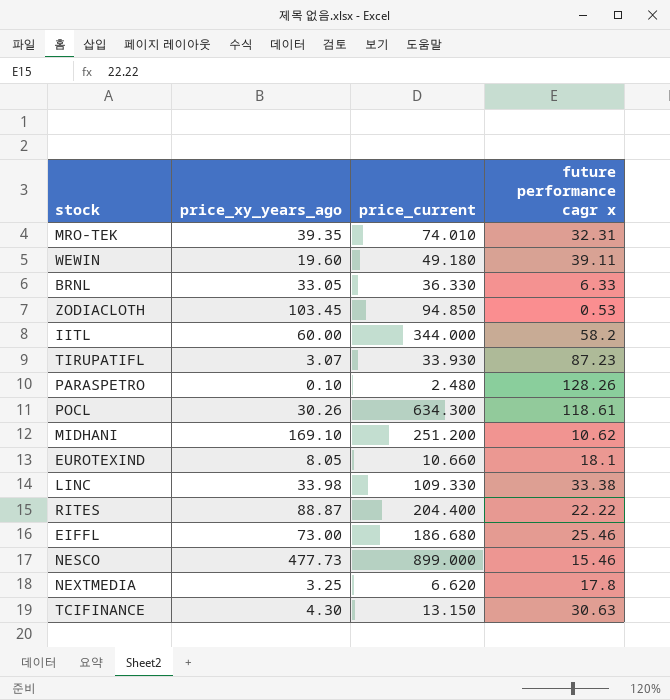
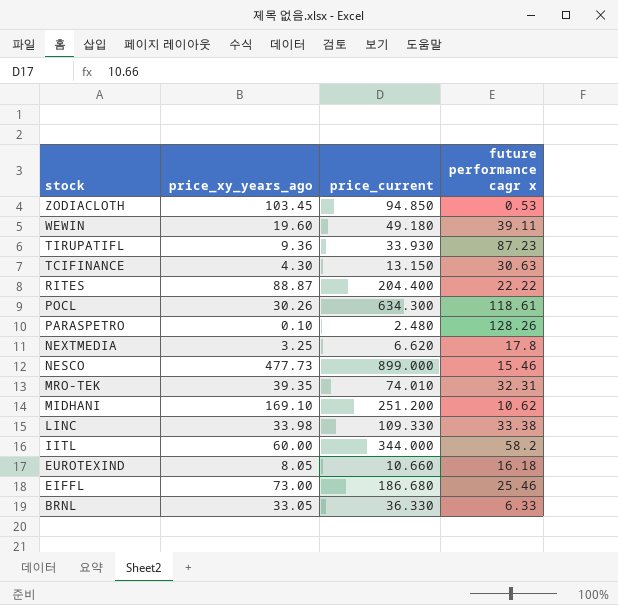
row order: none -> stock descending
TIRUPATIFL | price_xy_years_ago: 3.07 -> 9.36
EUROTEXIND | future performance cagr x: 18.1 -> 16.18

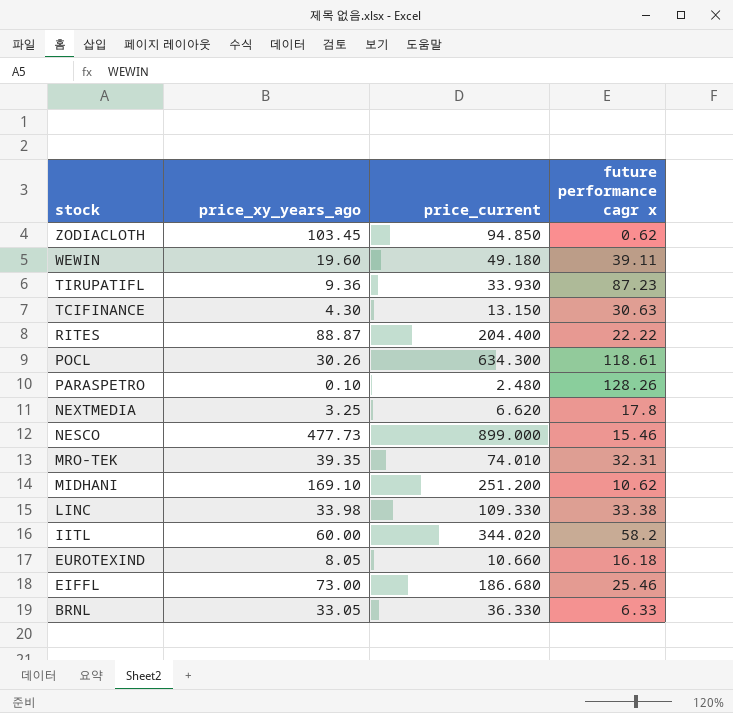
ZODIACLOTH | future performance cagr x: 0.53 -> 0.62
IITL | price_current: 344.000 -> 344.020

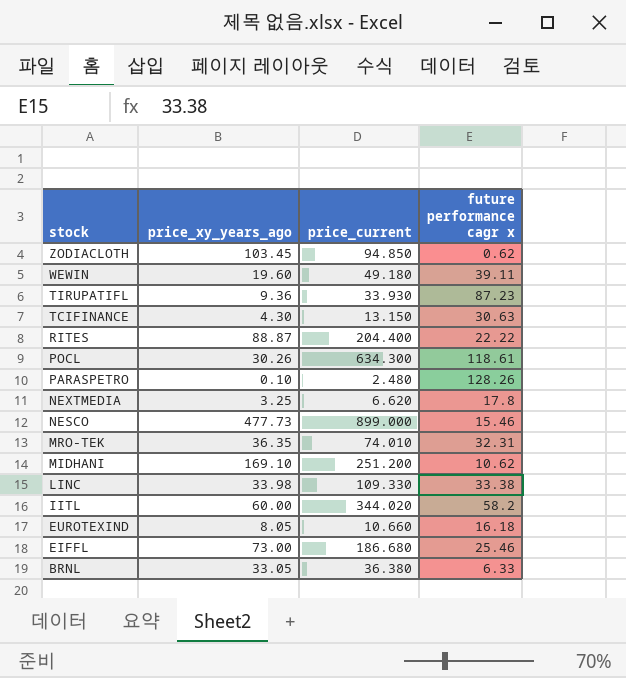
MRO-TEK | price_xy_years_ago: 39.35 -> 36.35
BRNL | price_current: 36.330 -> 36.380

